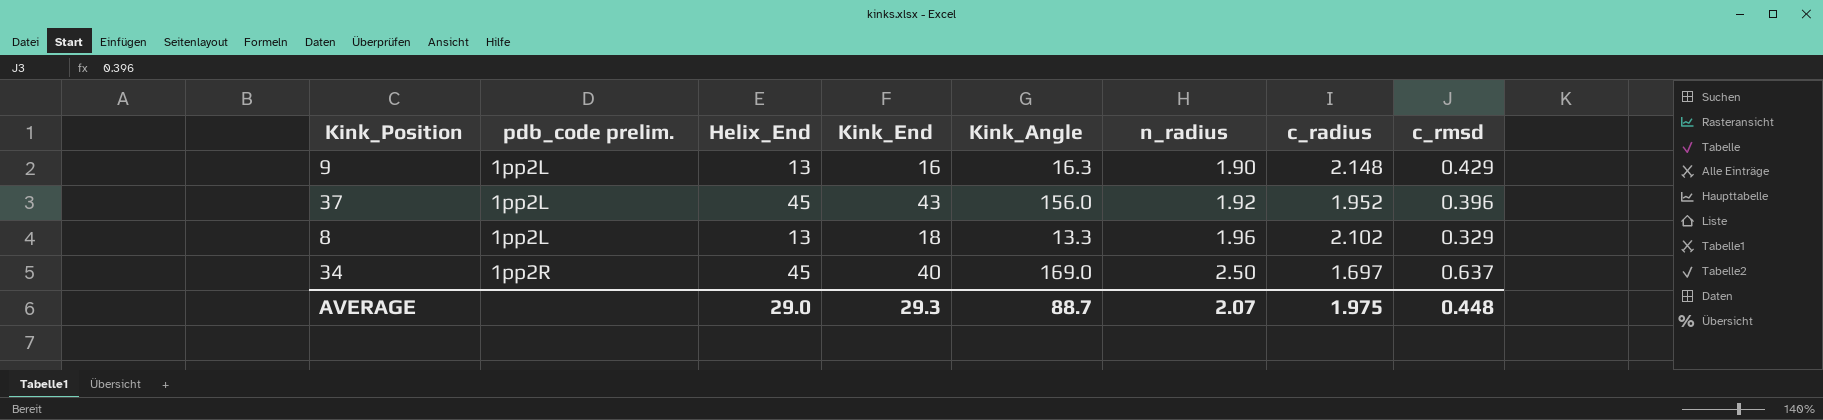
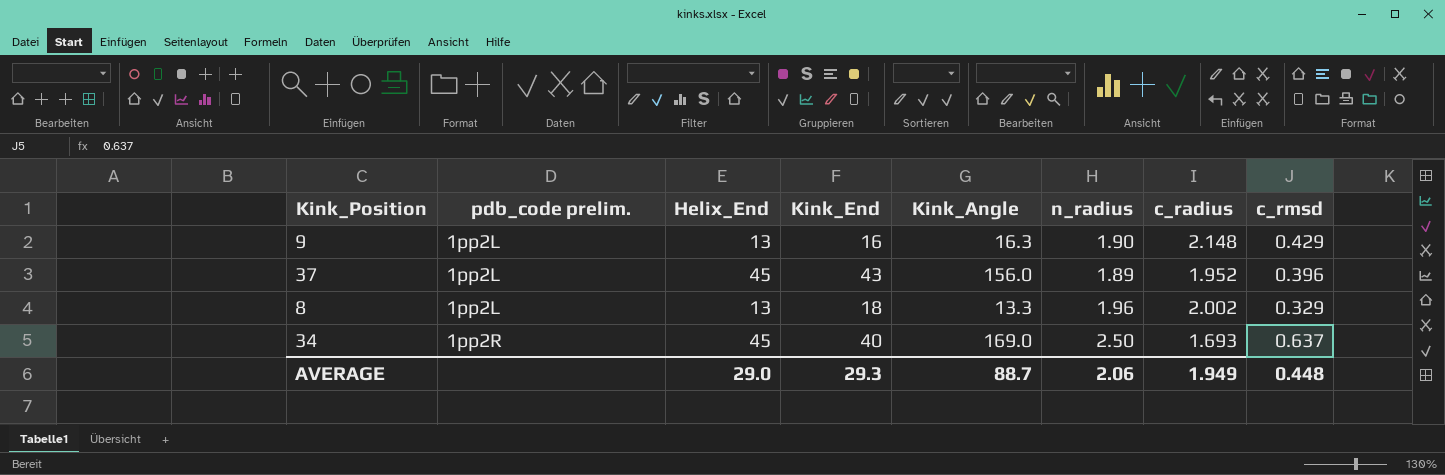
37 | n_radius: 1.92 -> 1.89
8 | c_radius: 2.102 -> 2.002
34 | c_radius: 1.697 -> 1.693
AVERAGE | n_radius: 2.07 -> 2.06
AVERAGE | c_radius: 1.975 -> 1.949

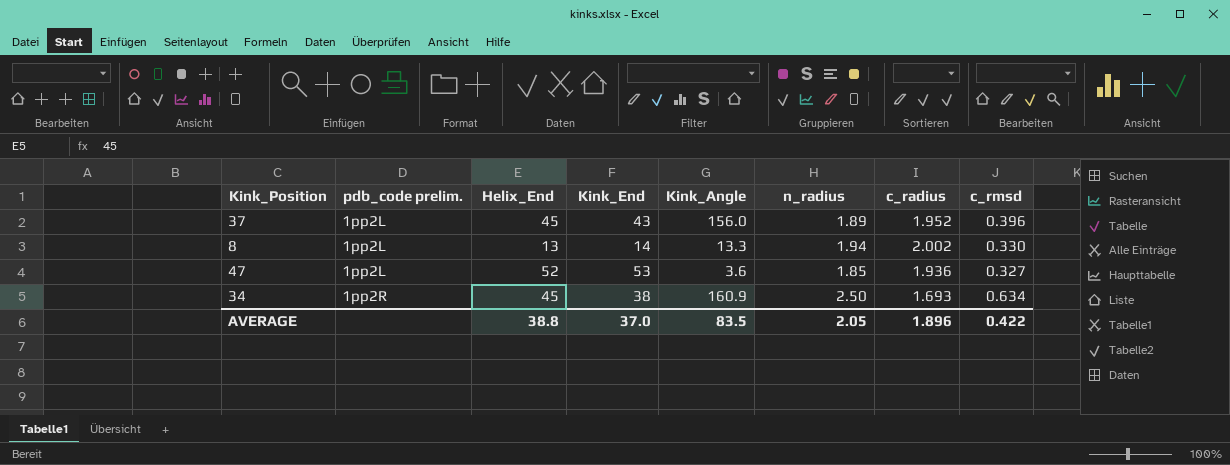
row 9: 1pp2L | 13 | 16 | 16.3 | 1.90 | 2.148 | 0.429 -> none
8 | Kink_End: 18 -> 14
8 | n_radius: 1.96 -> 1.94
8 | c_rmsd: 0.329 -> 0.330
row 47: none -> 1pp2L | 52 | 53 | 3.6 | 1.85 | 1.936 | 0.327
34 | Kink_End: 40 -> 38
34 | Kink_Angle: 169.0 -> 160.9
34 | c_rmsd: 0.637 -> 0.634
AVERAGE | Helix_End: 29.0 -> 38.8
AVERAGE | Kink_End: 29.3 -> 37.0
AVERAGE | Kink_Angle: 88.7 -> 83.5
AVERAGE | n_radius: 2.06 -> 2.05
AVERAGE | c_radius: 1.949 -> 1.896
AVERAGE | c_rmsd: 0.448 -> 0.422

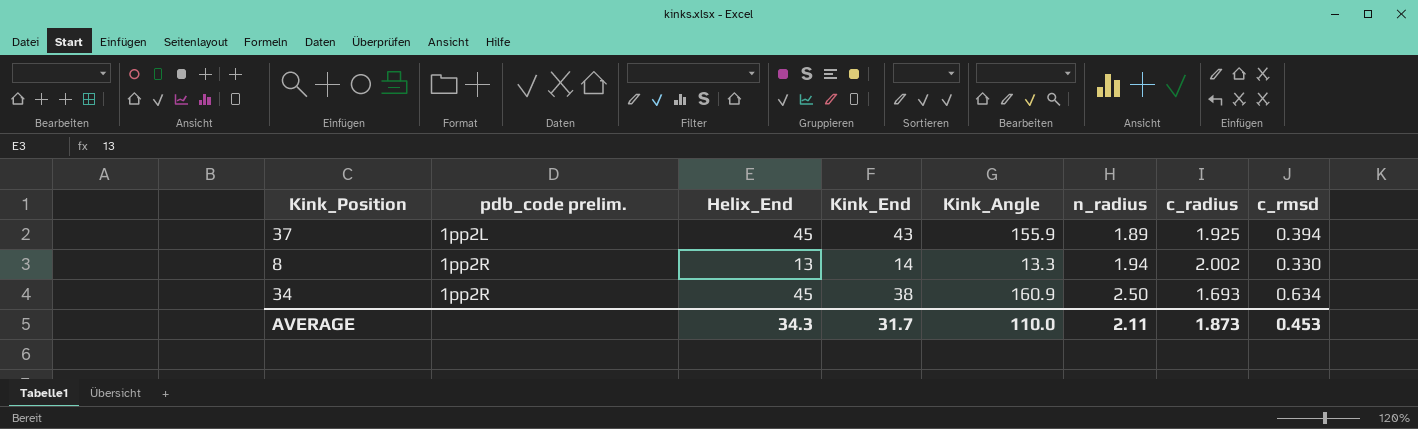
row 47: 1pp2L | 52 | 53 | 3.6 | 1.85 | 1.936 | 0.327 -> none
37 | Kink_Angle: 156.0 -> 155.9
37 | c_radius: 1.952 -> 1.925
37 | c_rmsd: 0.396 -> 0.394
8 | pdb_code prelim.: 1pp2L -> 1pp2R
AVERAGE | Helix_End: 38.8 -> 34.3
AVERAGE | Kink_End: 37.0 -> 31.7
AVERAGE | Kink_Angle: 83.5 -> 110.0
AVERAGE | n_radius: 2.05 -> 2.11
AVERAGE | c_radius: 1.896 -> 1.873
AVERAGE | c_rmsd: 0.422 -> 0.453

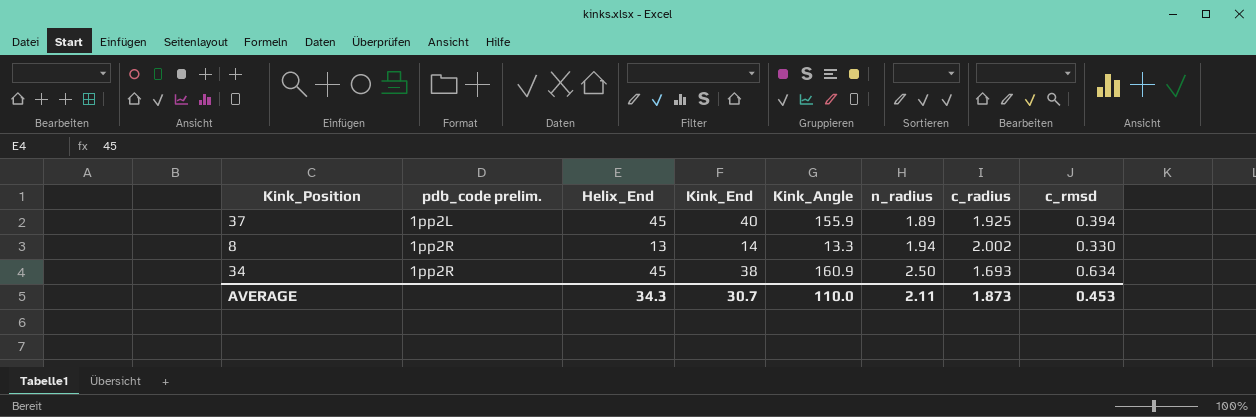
37 | Kink_End: 43 -> 40
AVERAGE | Kink_End: 31.7 -> 30.7

